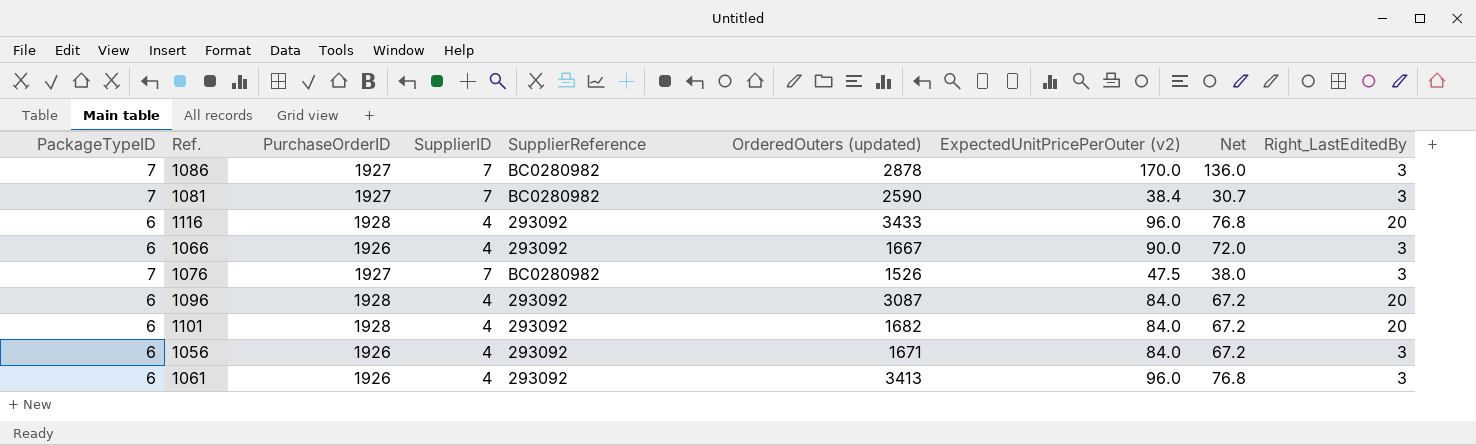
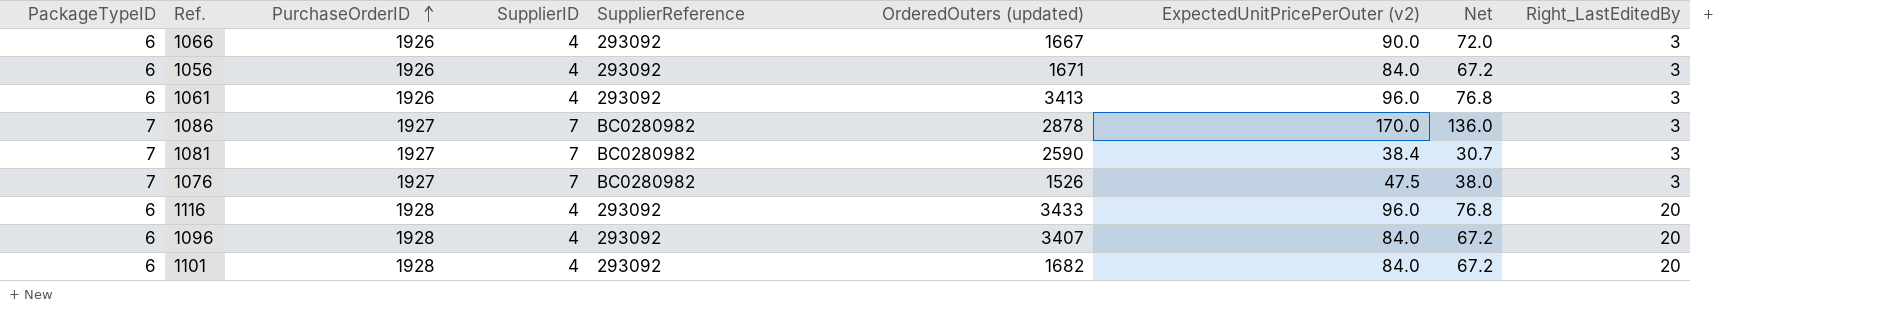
row order: none -> PurchaseOrderID ascending
1096 | OrderedOuters (updated): 3087 -> 3407

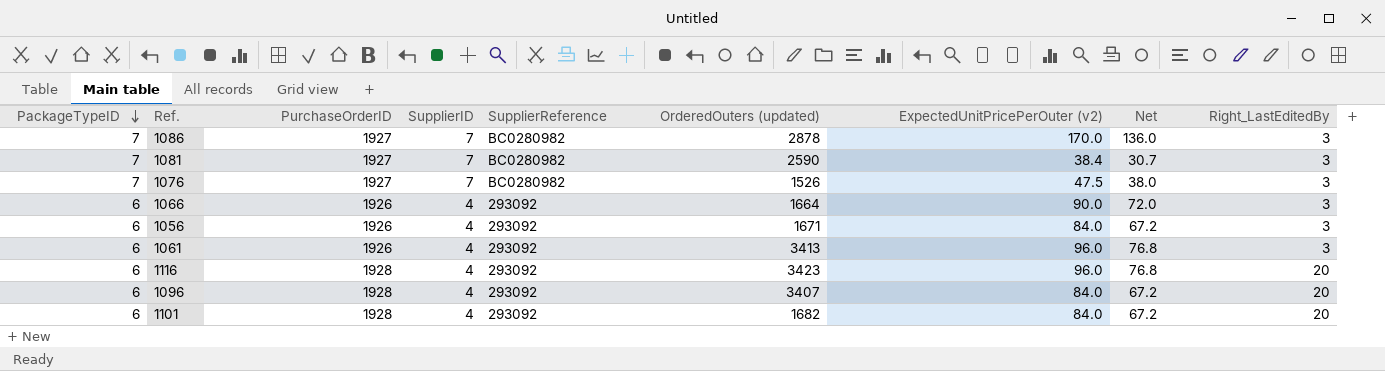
row order: PurchaseOrderID ascending -> PackageTypeID descending
1066 | OrderedOuters (updated): 1667 -> 1664
1116 | OrderedOuters (updated): 3433 -> 3423

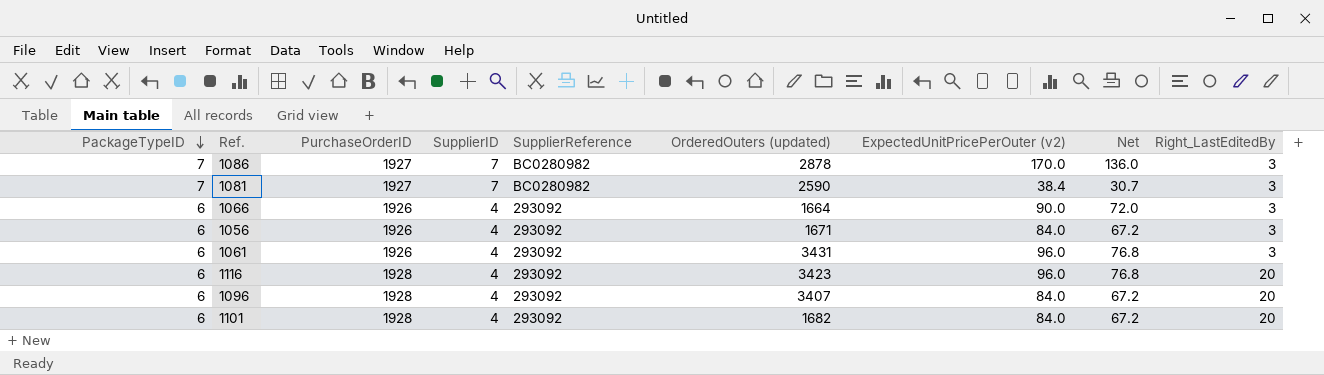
row 1076: 7 | 1927 | 7 | BC0280982 | 1526 | 47.5 | 38.0 | 3 -> none
1061 | OrderedOuters (updated): 3413 -> 3431

